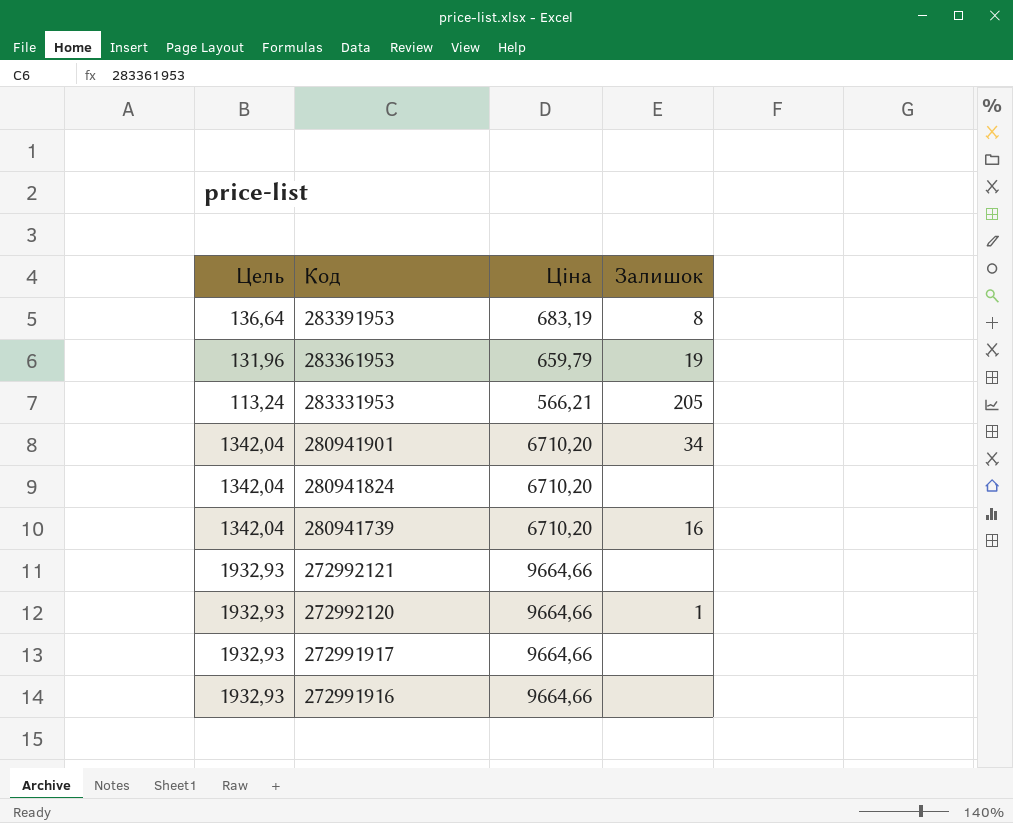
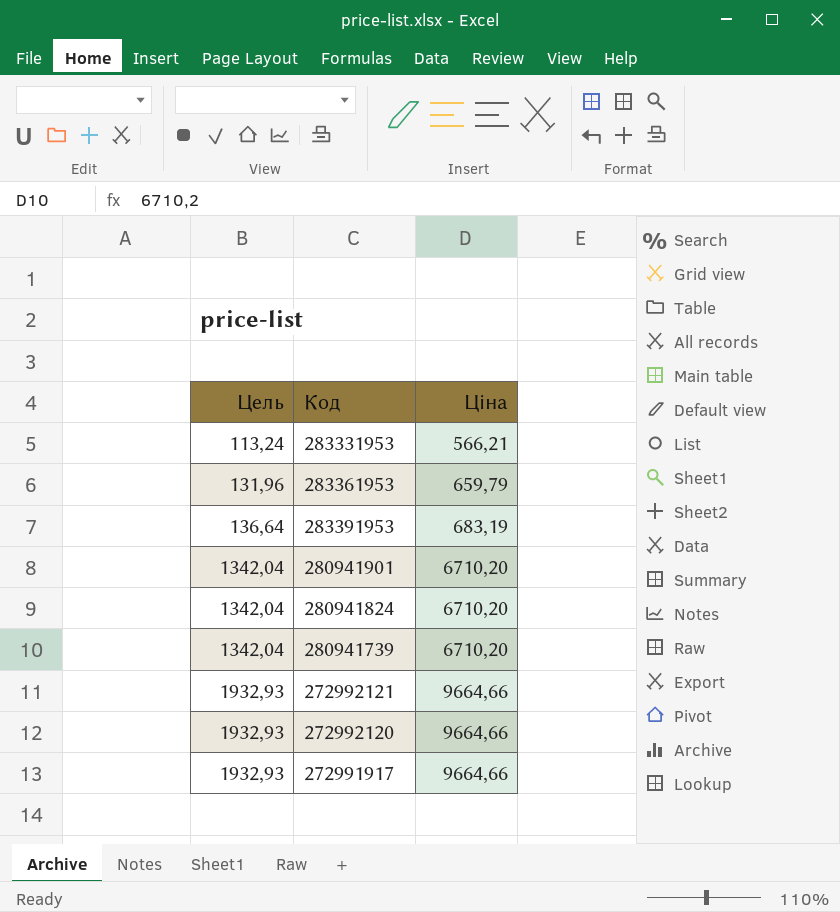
row order: Код descending -> Цель ascending
column Залишок | position: 4 -> none
row 272991916: 1932,93 | 9664,66 | none -> none

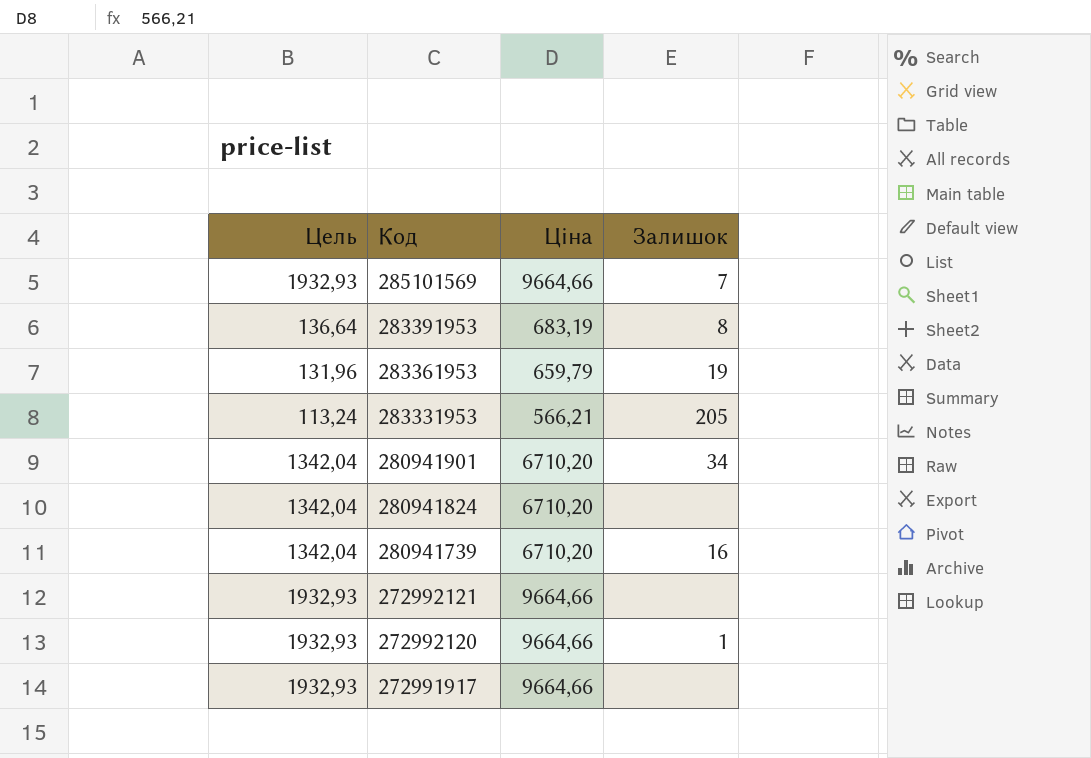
row order: Цель ascending -> Код descending
column Залишок | position: none -> 4
row 285101569: none -> 1932,93 | 9664,66 | 7

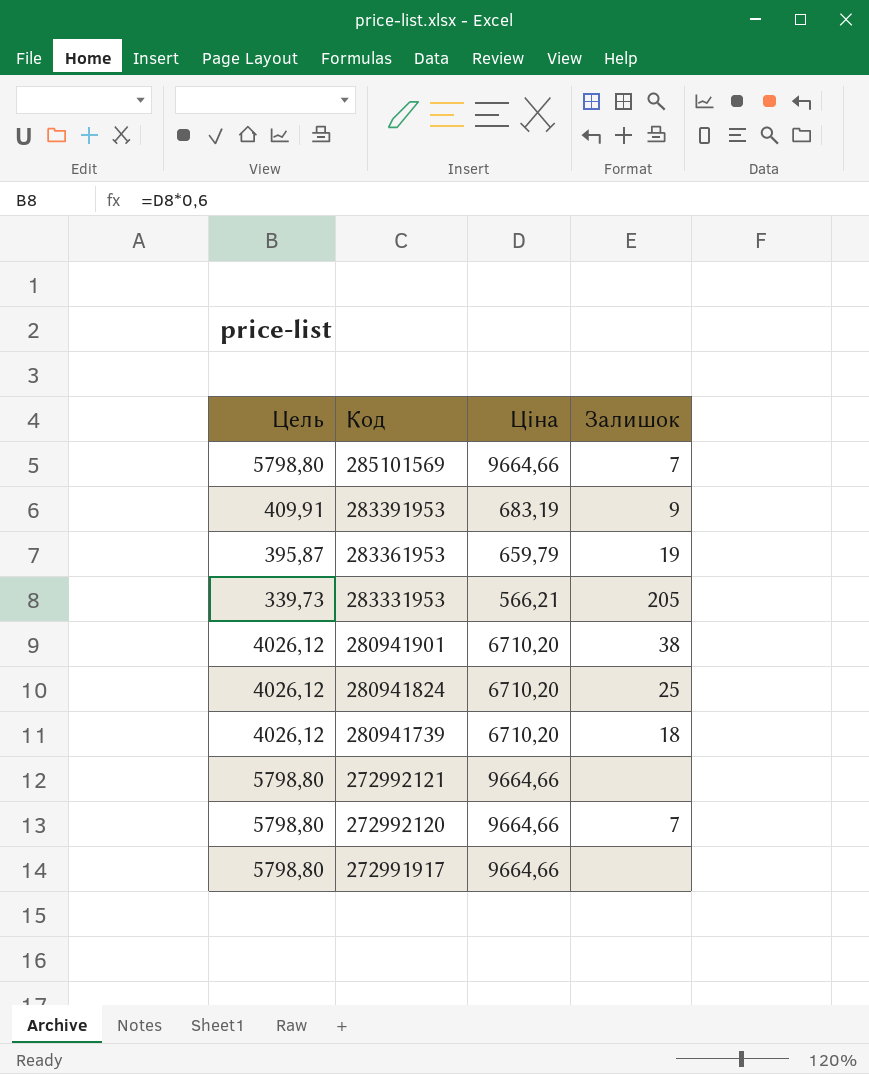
column Цель | formula: [Ціна] * 0,2 -> [Ціна] * 0,6
283391953 | Залишок: 8 -> 9
280941901 | Залишок: 34 -> 38
280941824 | Залишок: none -> 25
280941739 | Залишок: 16 -> 18
272992120 | Залишок: 1 -> 7

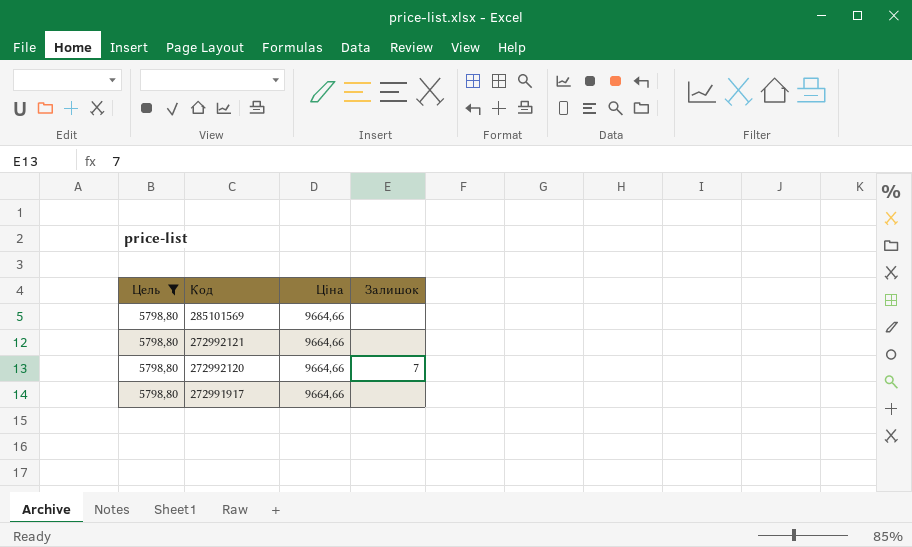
filter: none -> Цель = 5798,80
285101569 | Залишок: 7 -> none

